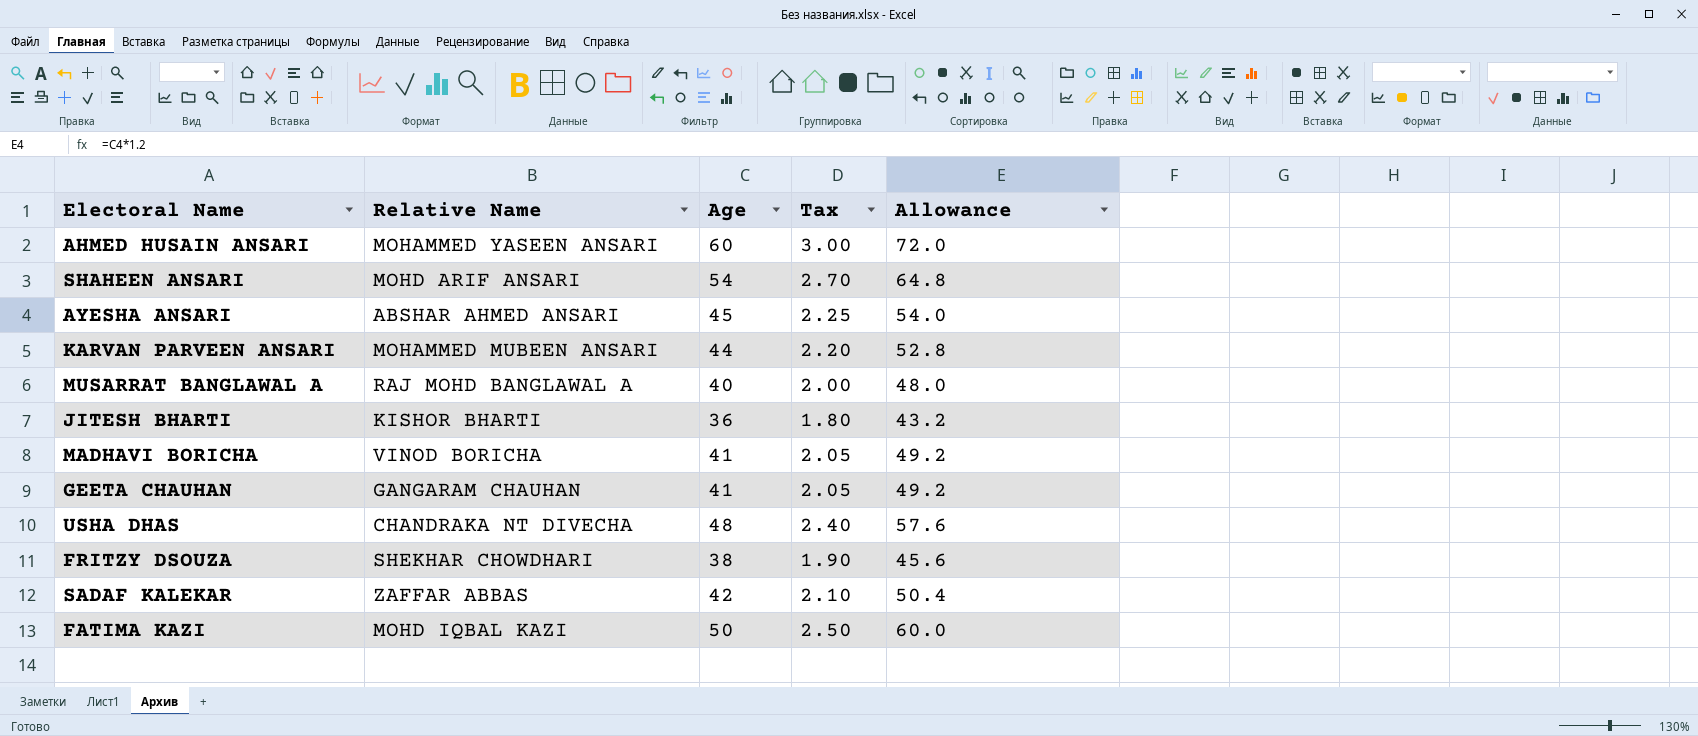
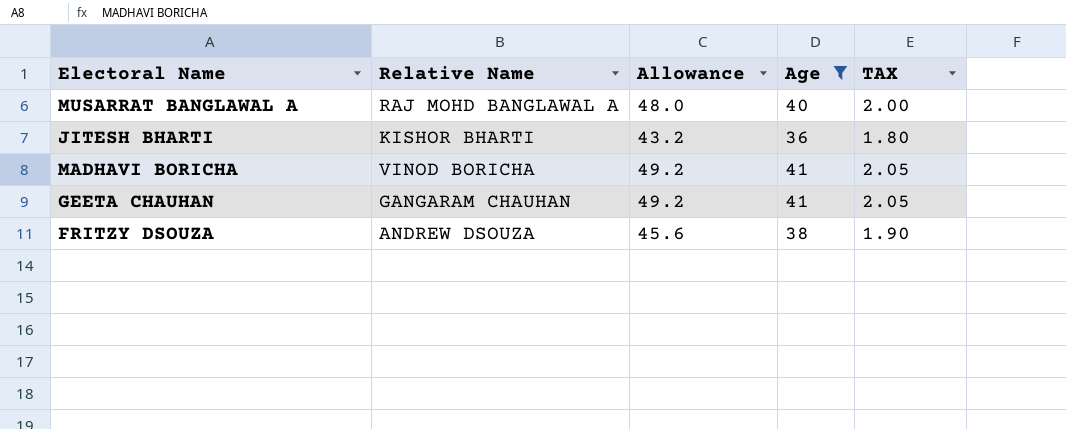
filter: none -> Age <= 41
column Allowance | position: 5 -> 3
column name: Tax -> TAX
FRITZY DSOUZA | Relative Name: SHEKHAR CHOWDHARI -> ANDREW DSOUZA

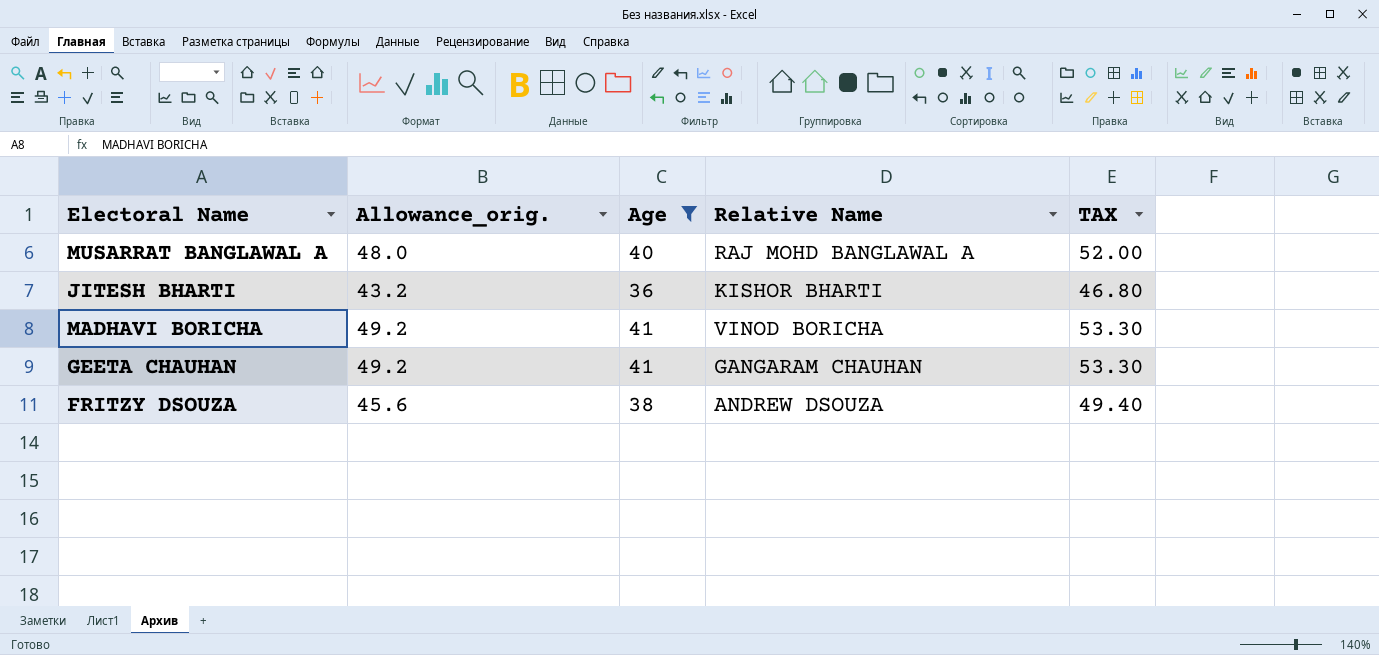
column name: Allowance -> Allowance_orig.
column Relative Name | position: 2 -> 4
column TAX | formula: [Age] * 0.05 -> [Age] * 1.3

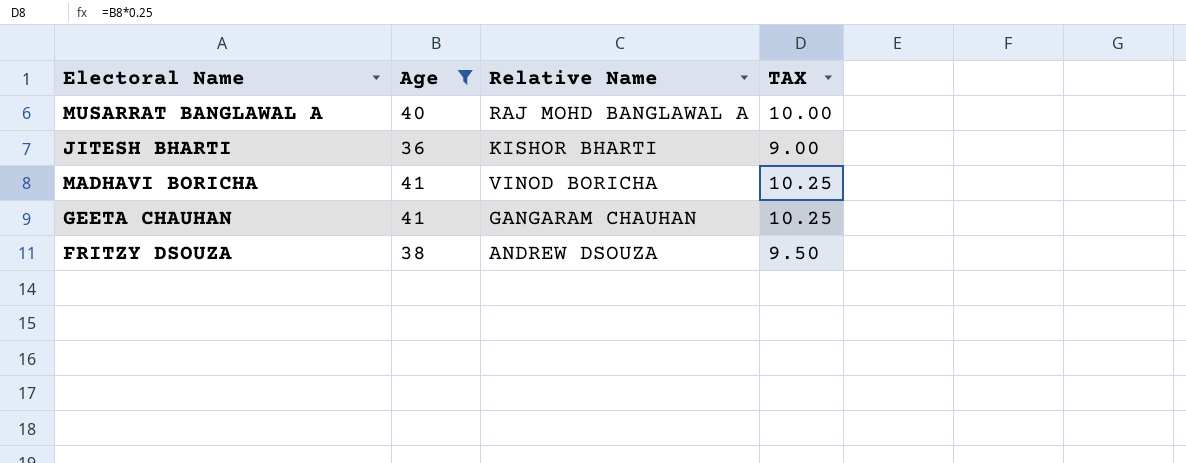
column Allowance_orig. | formula: [Age] * 1.2 -> none
column TAX | formula: [Age] * 1.3 -> [Age] * 0.25

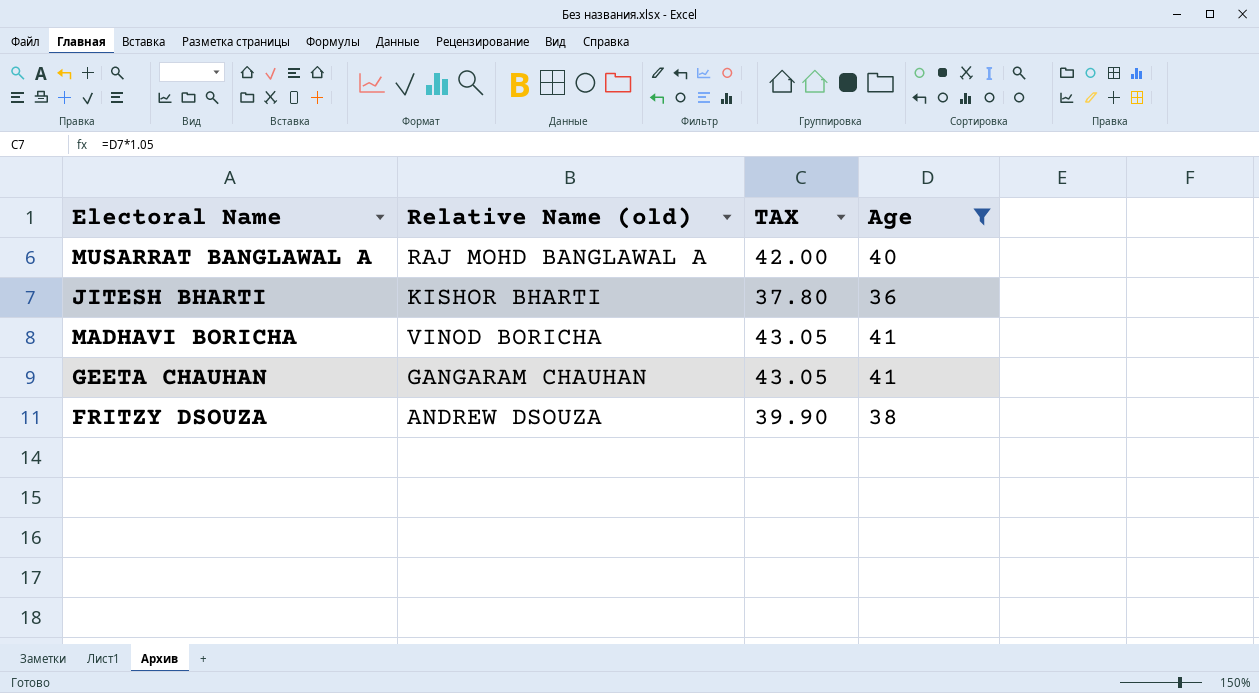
column name: Relative Name -> Relative Name (old)
column TAX | formula: [Age] * 0.25 -> [Age] * 1.05
column Age | position: 2 -> 4

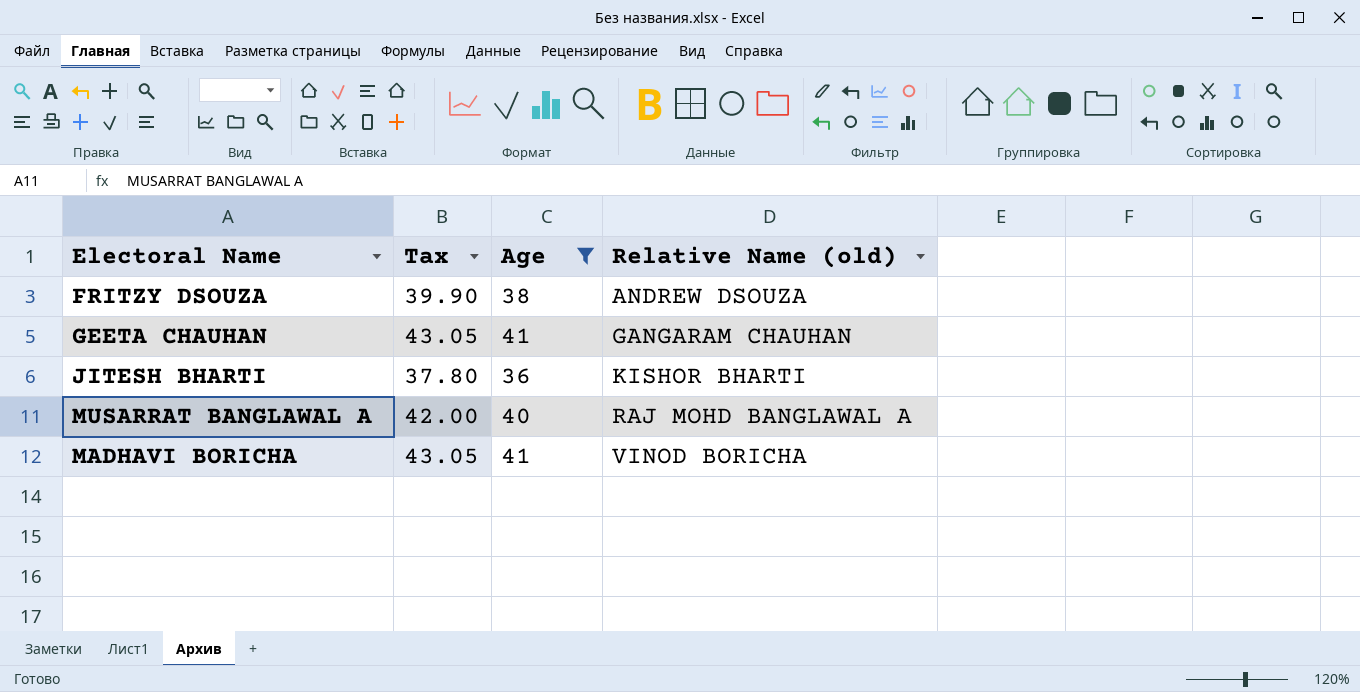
row order: none -> Relative Name (old) ascending
column name: TAX -> Tax
column Relative Name (old) | position: 2 -> 4

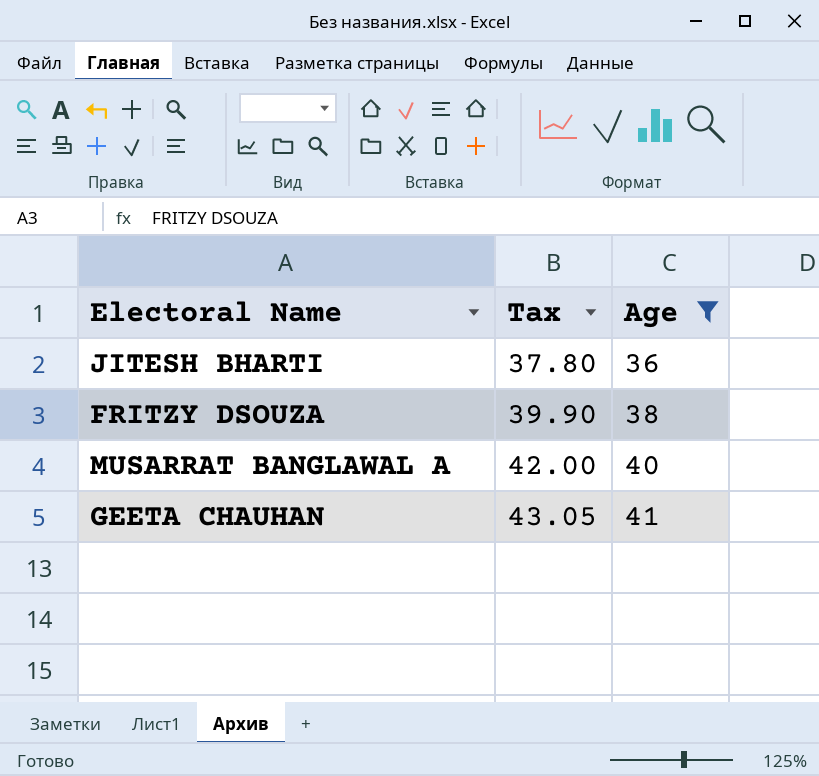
row order: Relative Name (old) ascending -> Tax ascending
column Relative Name (old) | position: 4 -> none
row MADHAVI BORICHA: 43.05 | 41 | VINOD BORICHA -> none

